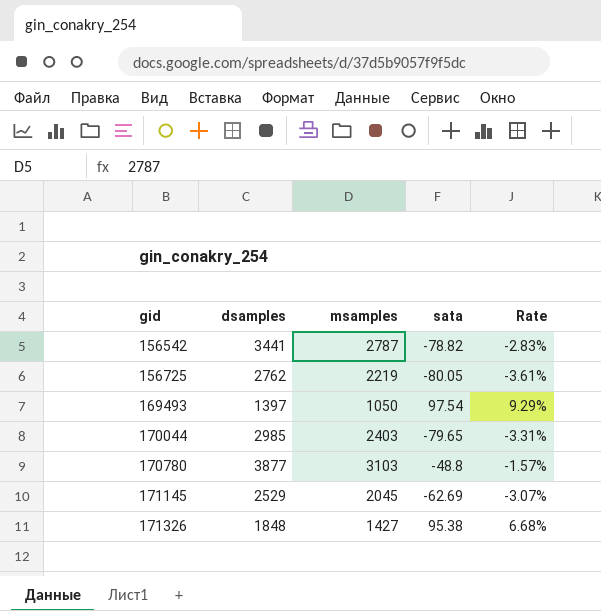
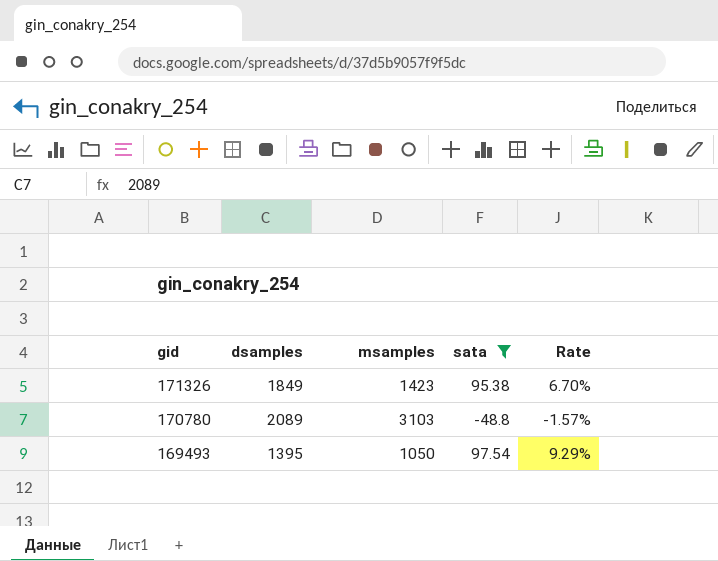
filter: none -> sata >= -48.8
row order: gid ascending -> gid descending
171326 | dsamples: 1848 -> 1849
171326 | msamples: 1427 -> 1423
171326 | Rate: 6.68% -> 6.70%
170780 | dsamples: 3877 -> 2089
169493 | dsamples: 1397 -> 1395

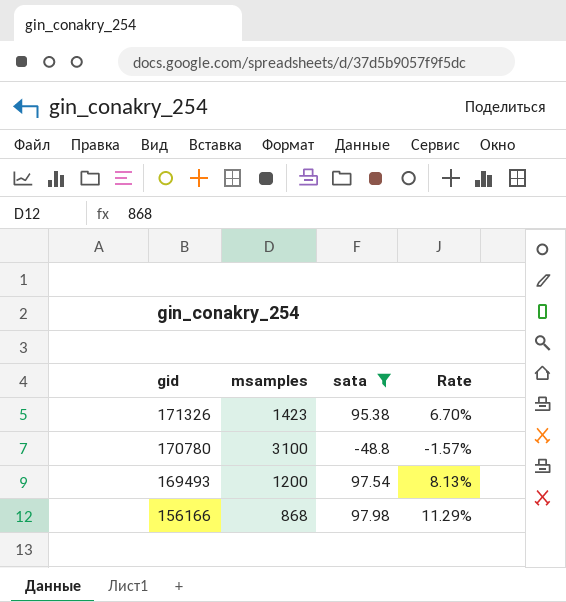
column dsamples | position: 2 -> none
170780 | msamples: 3103 -> 3100
169493 | msamples: 1050 -> 1200
169493 | Rate: 9.29% -> 8.13%
row 156166: none -> 868 | 97.98 | 11.29%

